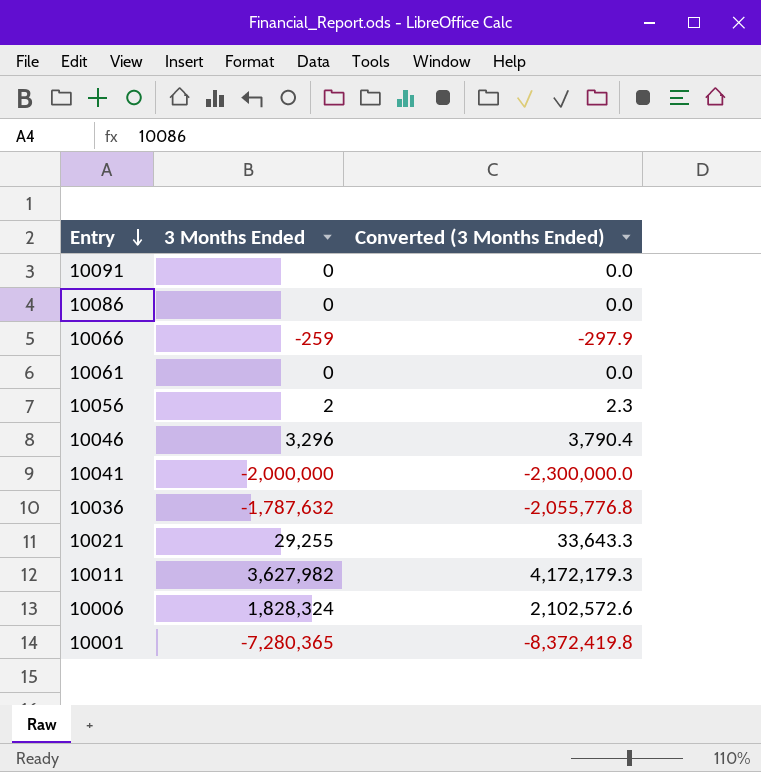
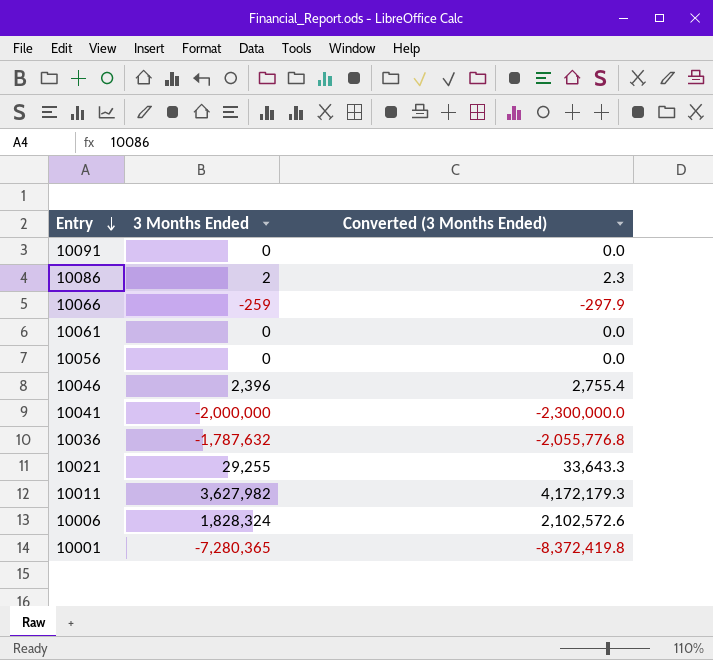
10086 | 3 Months Ended: 0 -> 2
10086 | Converted (3 Months Ended): 0.0 -> 2.3
10056 | 3 Months Ended: 2 -> 0
10056 | Converted (3 Months Ended): 2.3 -> 0.0
10046 | 3 Months Ended: 3,296 -> 2,396
10046 | Converted (3 Months Ended): 3,790.4 -> 2,755.4

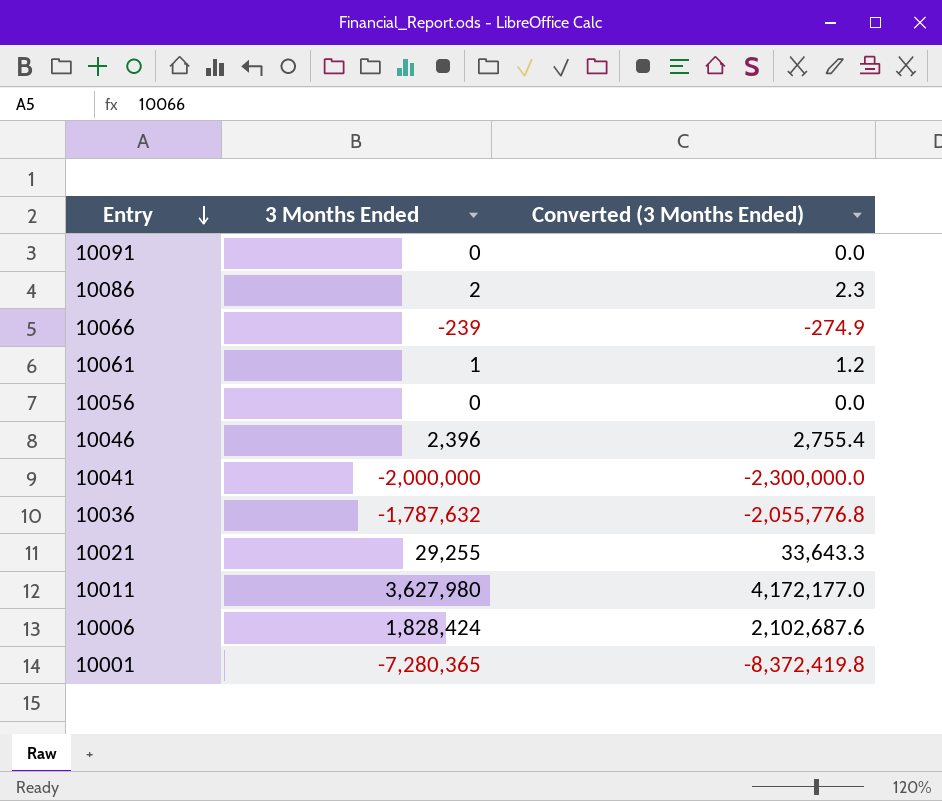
10066 | 3 Months Ended: -259 -> -239
10066 | Converted (3 Months Ended): -297.9 -> -274.9
10061 | 3 Months Ended: 0 -> 1
10061 | Converted (3 Months Ended): 0.0 -> 1.2
10011 | 3 Months Ended: 3,627,982 -> 3,627,980
10011 | Converted (3 Months Ended): 4,172,179.3 -> 4,172,177.0
10006 | 3 Months Ended: 1,828,324 -> 1,828,424
10006 | Converted (3 Months Ended): 2,102,572.6 -> 2,102,687.6

